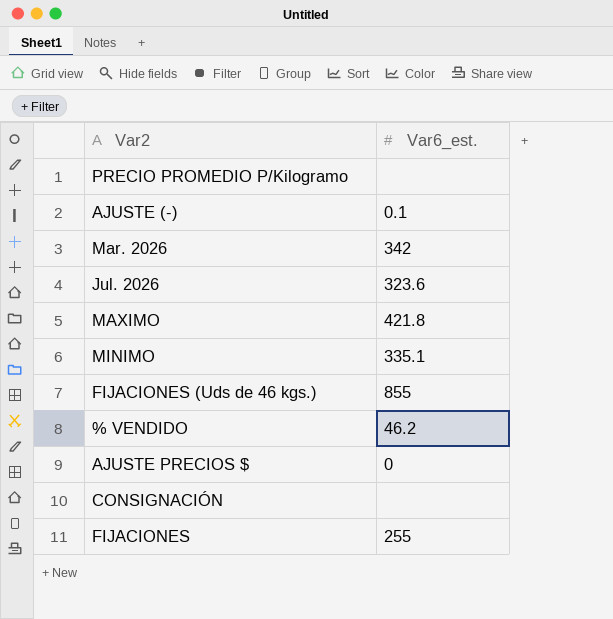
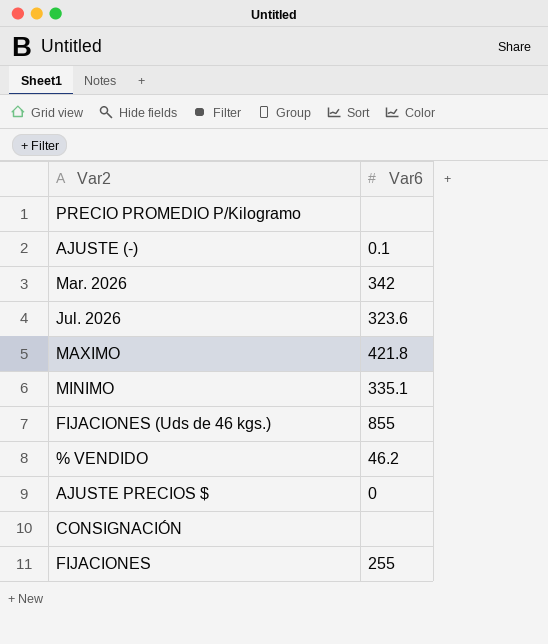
column name: Var6_est. -> Var6

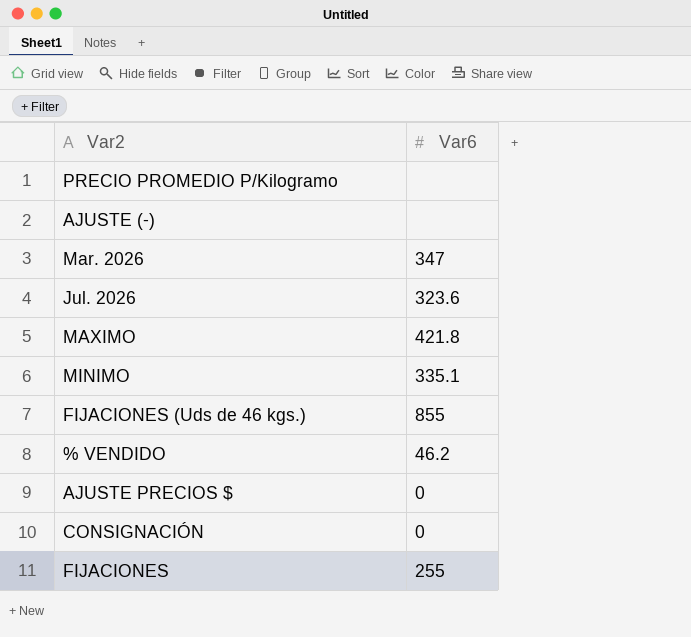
AJUSTE (-) | Var6: 0.1 -> none
Mar. 2026 | Var6: 342 -> 347
CONSIGNACIÓN | Var6: none -> 0

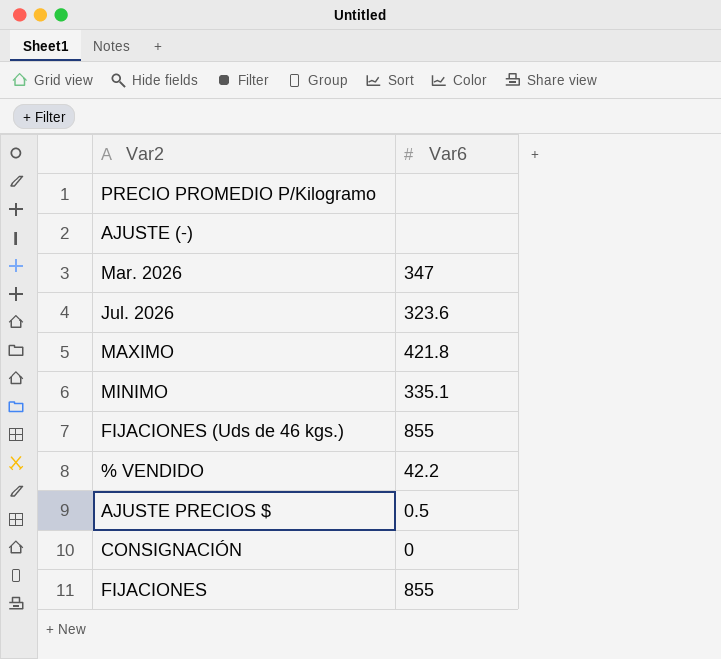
% VENDIDO | Var6: 46.2 -> 42.2
AJUSTE PRECIOS $ | Var6: 0 -> 0.5
FIJACIONES | Var6: 255 -> 855

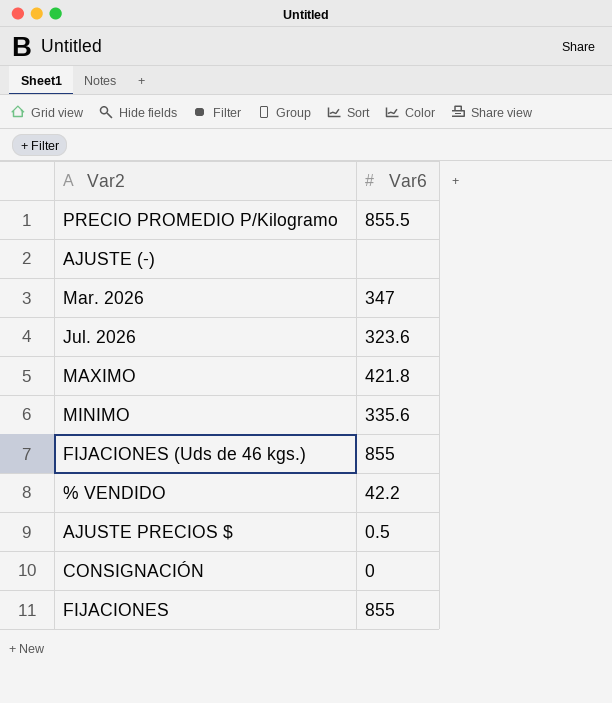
PRECIO PROMEDIO P/Kilogramo | Var6: none -> 855.5
MINIMO | Var6: 335.1 -> 335.6

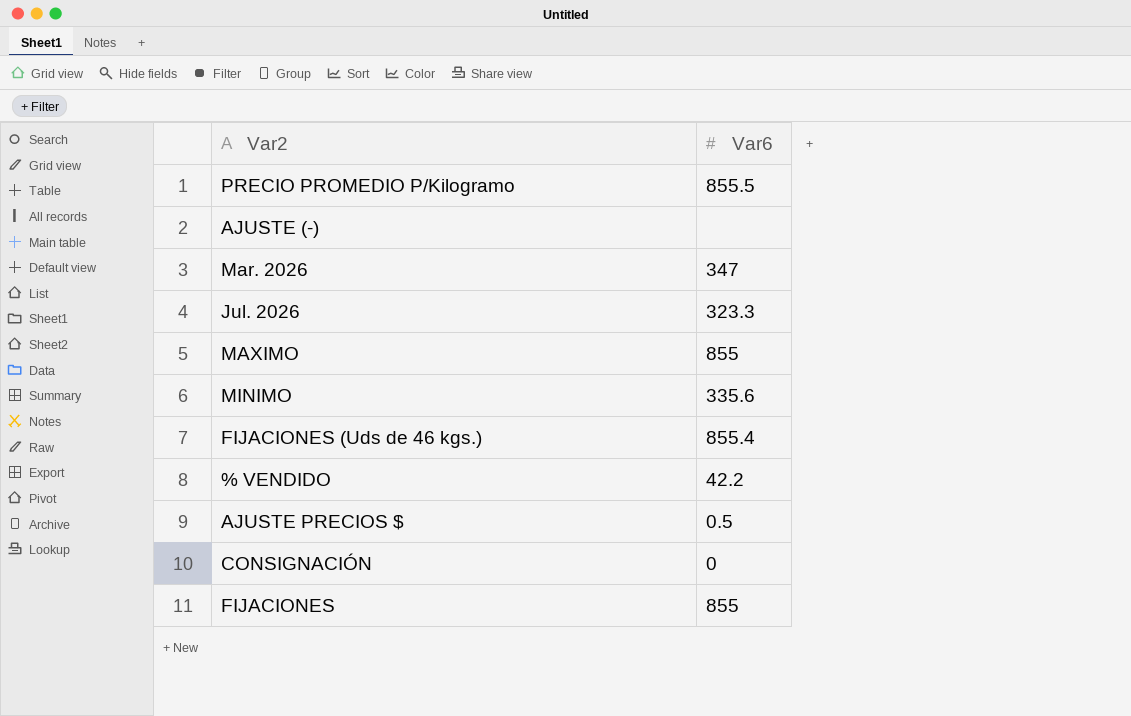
Jul. 2026 | Var6: 323.6 -> 323.3
MAXIMO | Var6: 421.8 -> 855
FIJACIONES (Uds de 46 kgs.) | Var6: 855 -> 855.4

